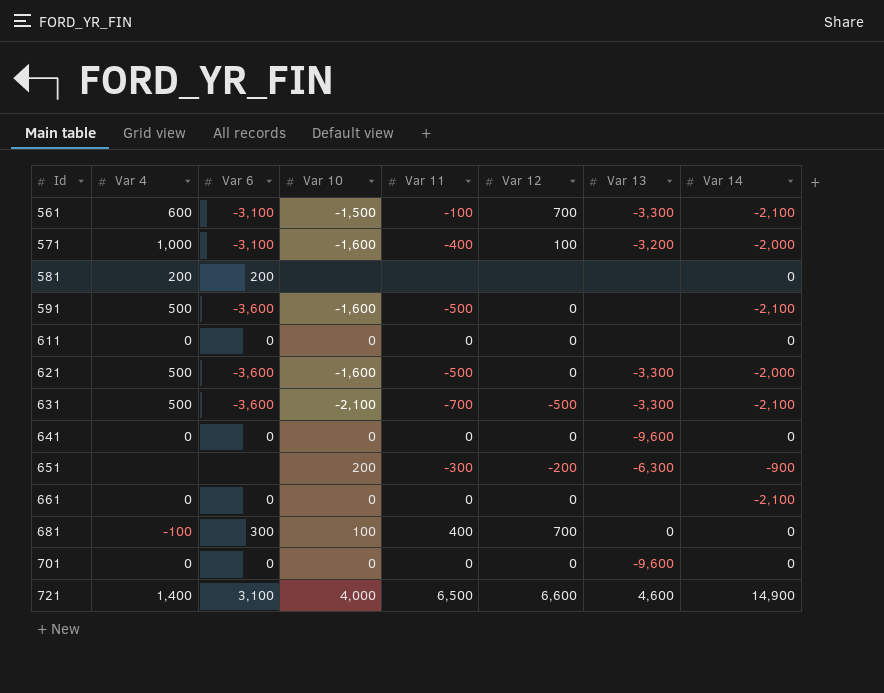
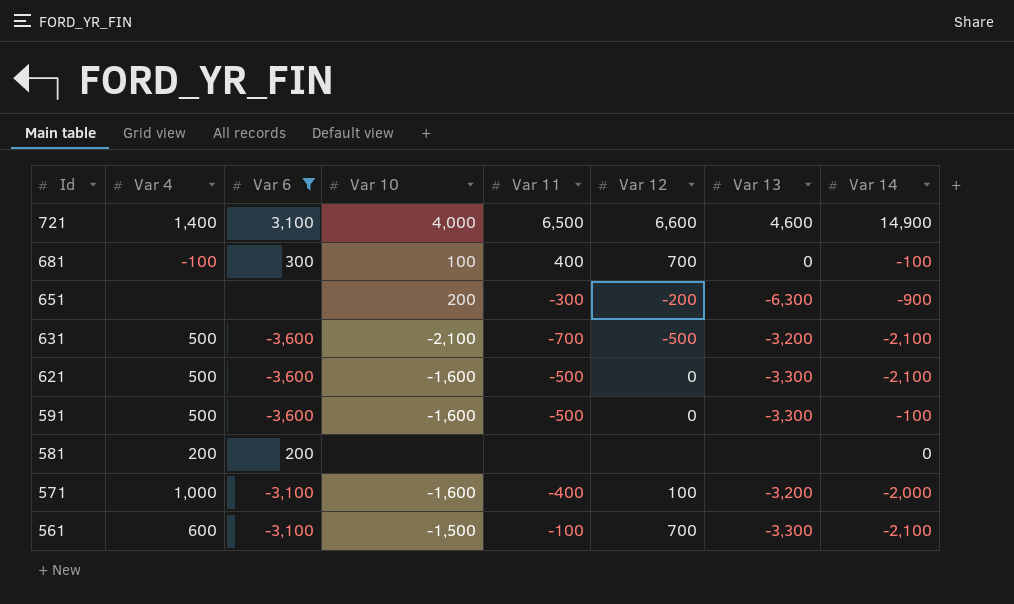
filter: none -> Var 6 != 0
row order: Id ascending -> Id descending
681 | Var 14: 0 -> -100
631 | Var 13: -3,300 -> -3,200
621 | Var 14: -2,000 -> -2,100
591 | Var 13: none -> -3,300
591 | Var 14: -2,100 -> -100

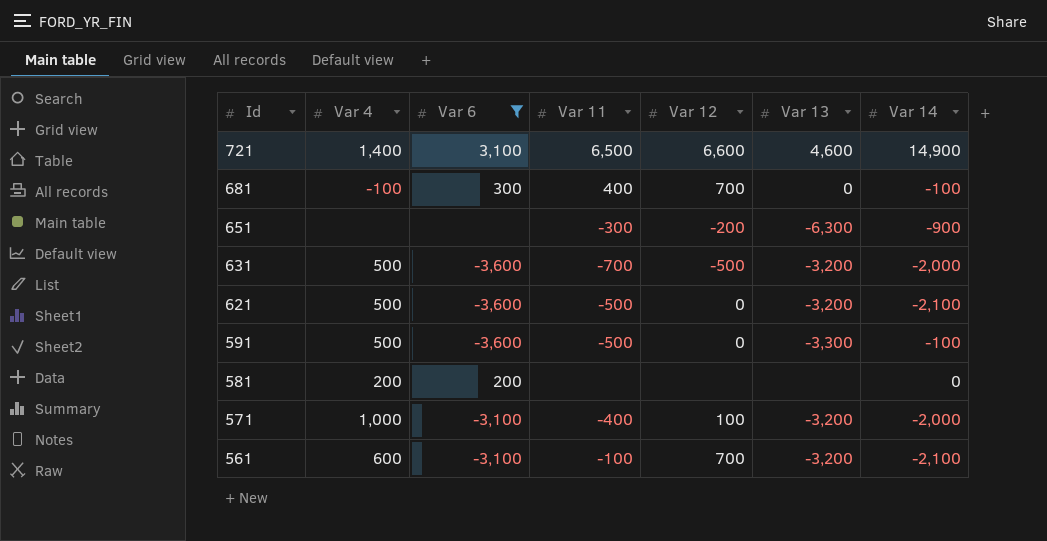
column Var 10 | position: 4 -> none
631 | Var 14: -2,100 -> -2,000
621 | Var 13: -3,300 -> -3,200
561 | Var 13: -3,300 -> -3,200

